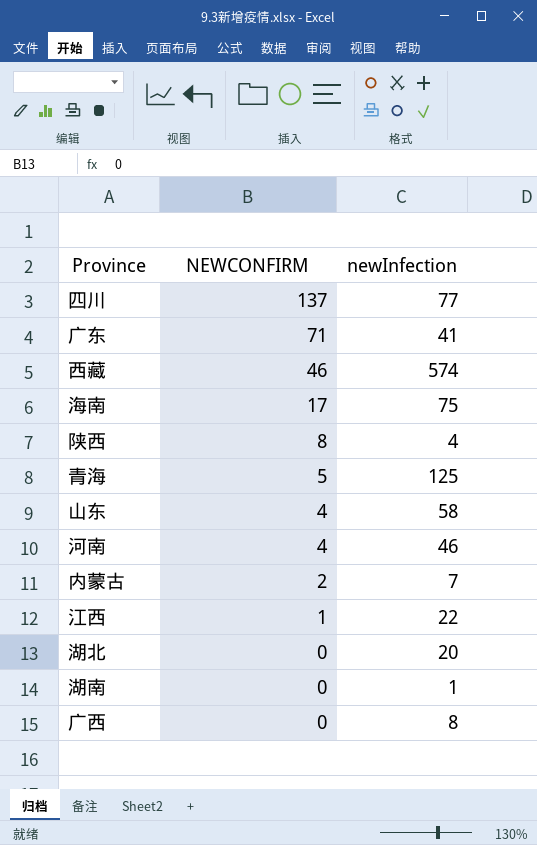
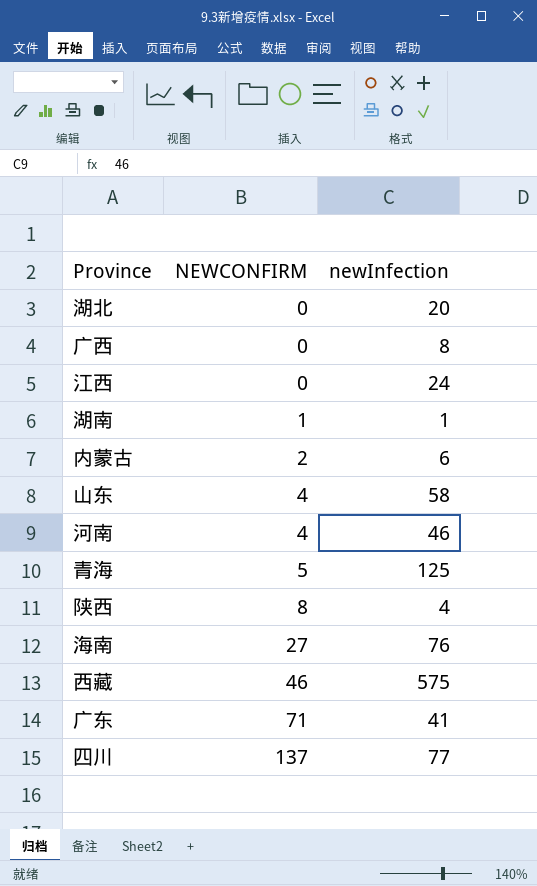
row order: NEWCONFIRM descending -> NEWCONFIRM ascending
江西 | NEWCONFIRM: 1 -> 0
江西 | newInfection: 22 -> 24
湖南 | NEWCONFIRM: 0 -> 1
内蒙古 | newInfection: 7 -> 6
海南 | NEWCONFIRM: 17 -> 27
海南 | newInfection: 75 -> 76
西藏 | newInfection: 574 -> 575

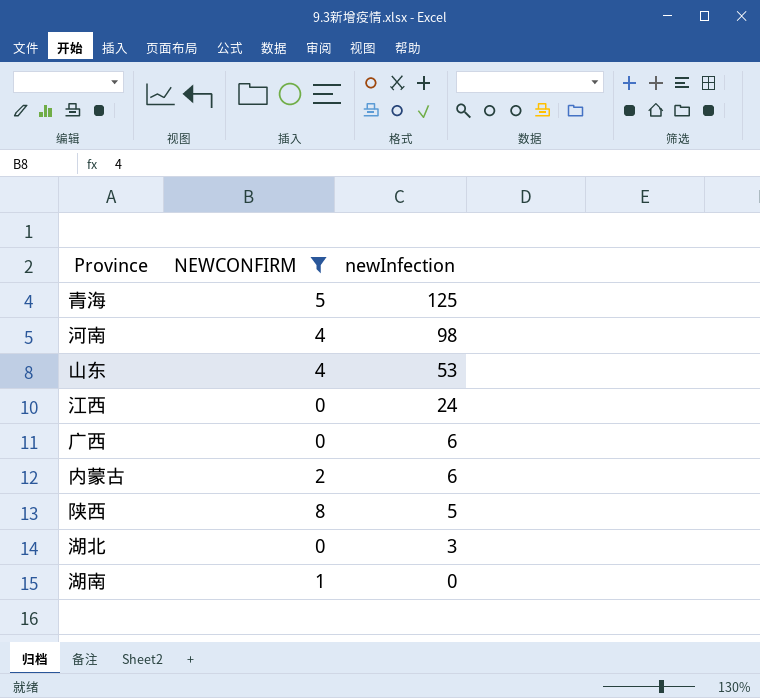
filter: none -> NEWCONFIRM <= 8
row order: NEWCONFIRM ascending -> newInfection descending
河南 | newInfection: 46 -> 98
山东 | newInfection: 58 -> 53
广西 | newInfection: 8 -> 6
陕西 | newInfection: 4 -> 5
湖北 | newInfection: 20 -> 3
湖南 | newInfection: 1 -> 0

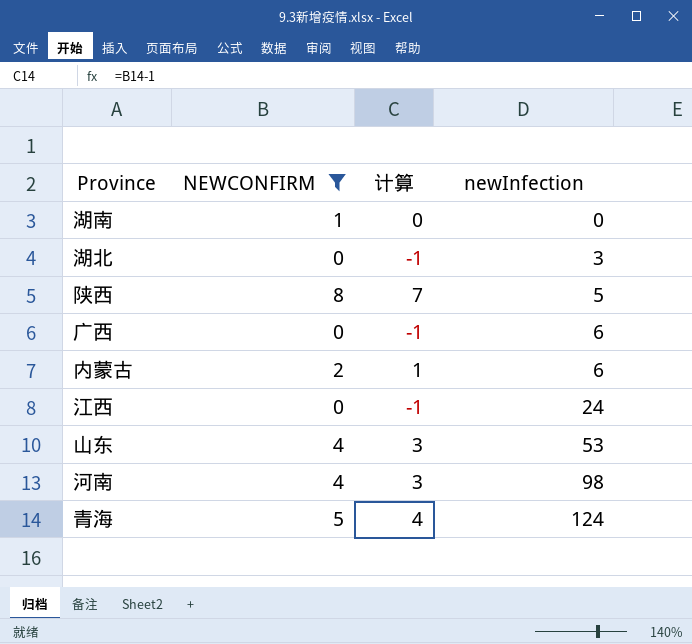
row order: newInfection descending -> newInfection ascending
column 计算 | formula: none -> [NEWCONFIRM] - 1
青海 | newInfection: 125 -> 124

